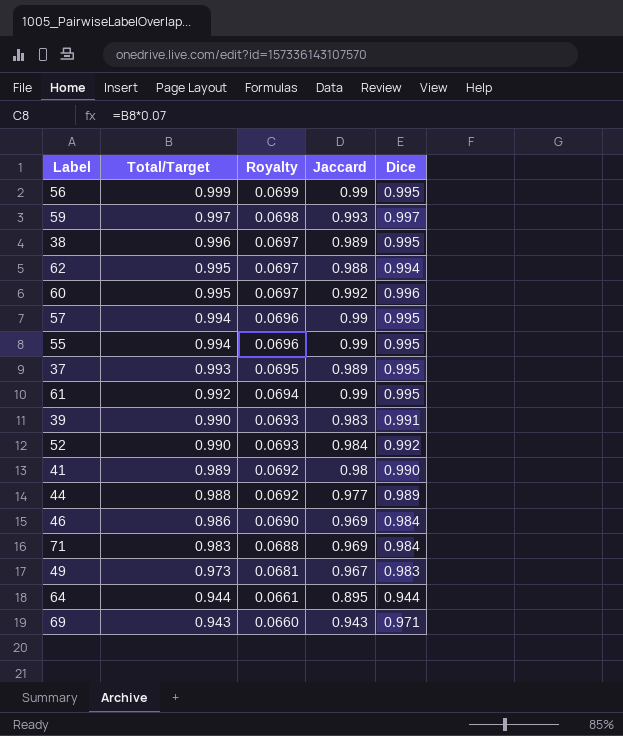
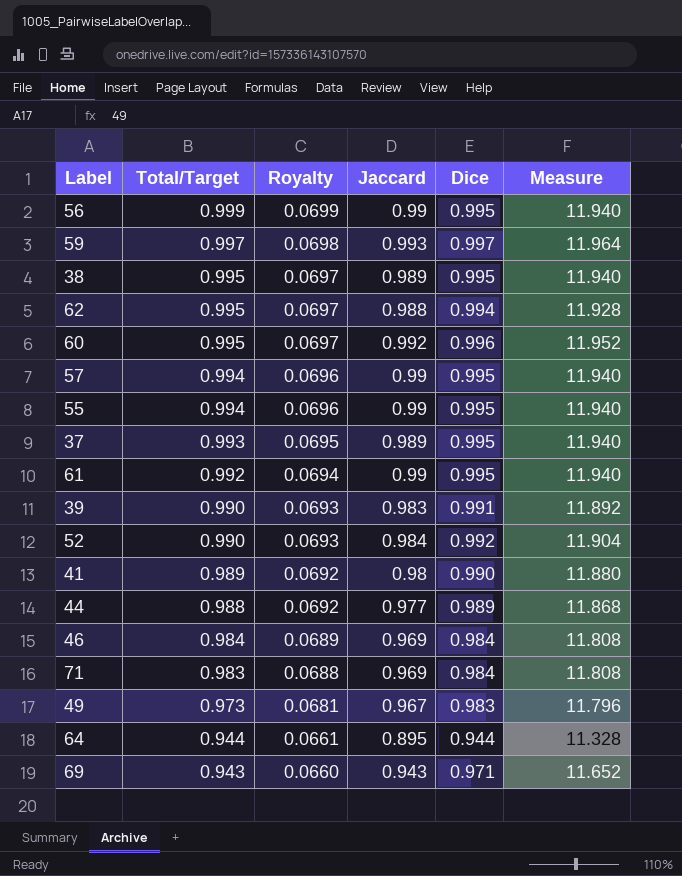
column Measure | formula: none -> [Dice] * 12
38 | Total/Target: 0.996 -> 0.995
46 | Total/Target: 0.986 -> 0.984
46 | Royalty: 0.0690 -> 0.0689

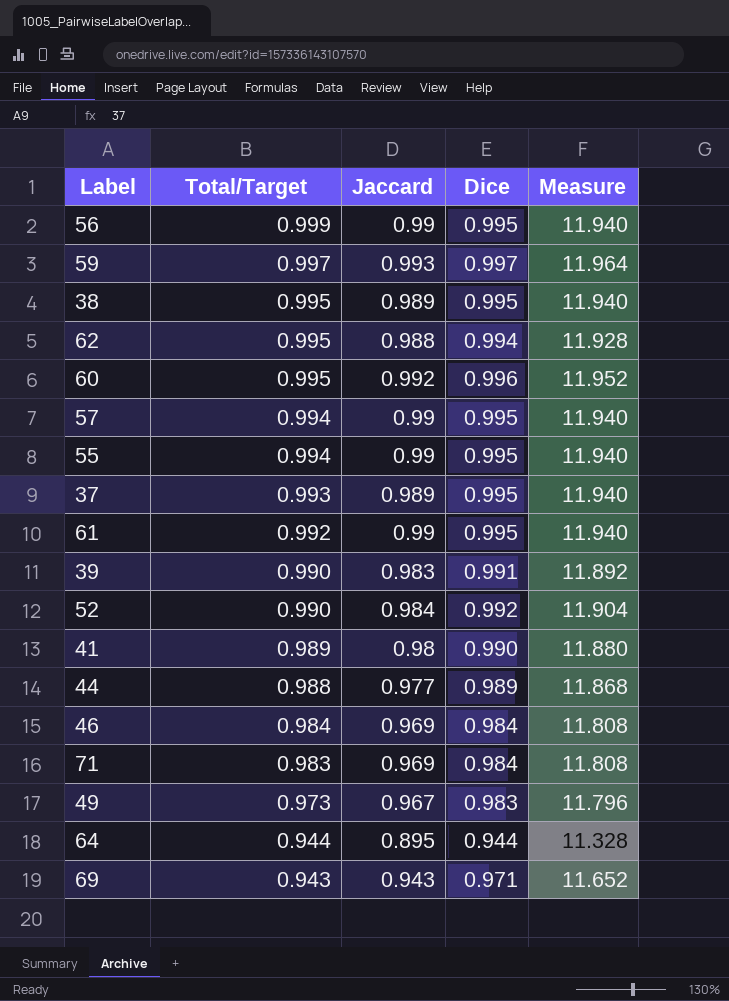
column Royalty | formula: [Total/Target] * 0.07 -> none

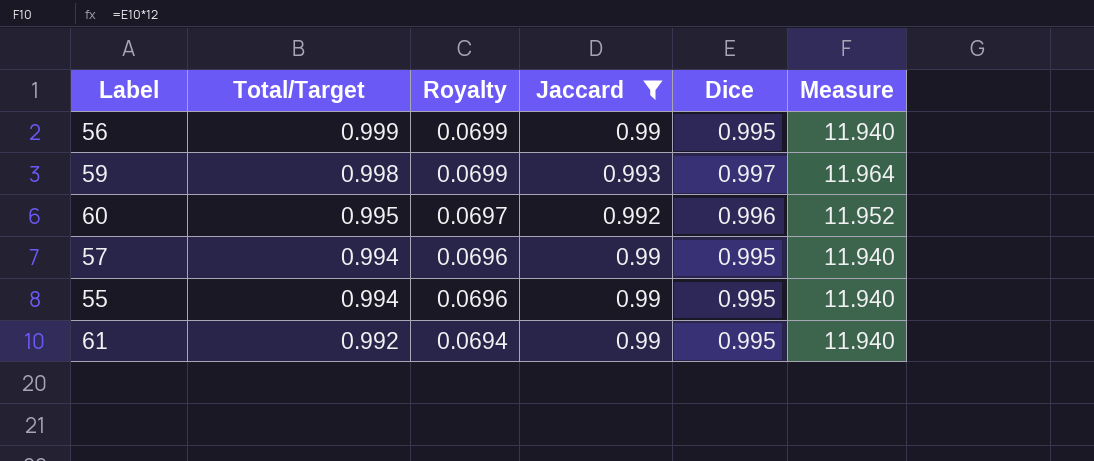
filter: none -> Jaccard >= 0.99
column Royalty | formula: none -> [Total/Target] * 0.07
59 | Total/Target: 0.997 -> 0.998

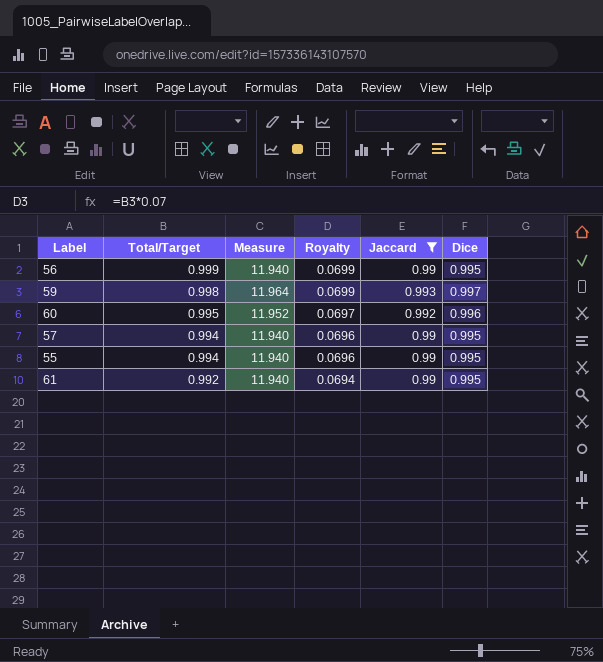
column Measure | position: 6 -> 3

